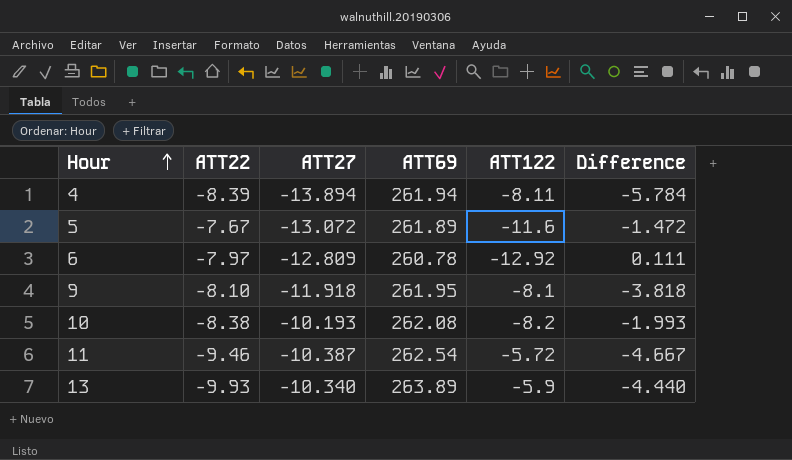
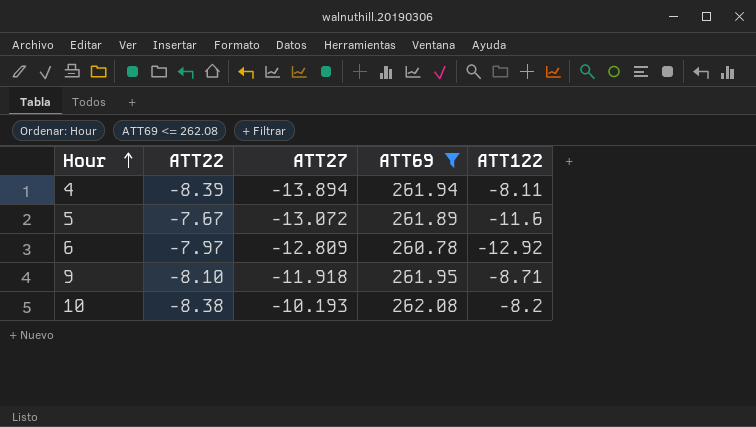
filter: none -> ATT69 <= 262.08
column Difference | formula: [ATT27] - [ATT122] -> none
9 | ATT122: -8.1 -> -8.71

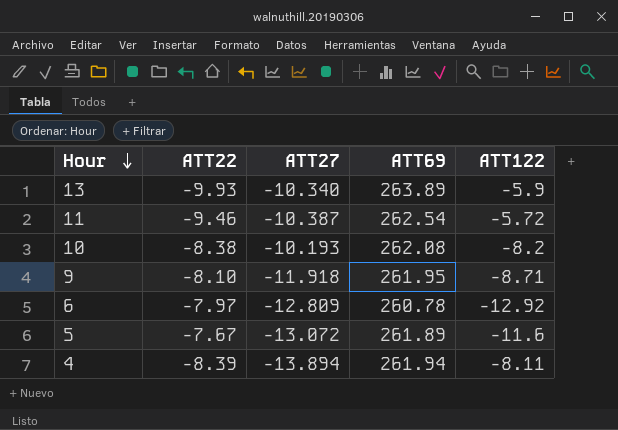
filter: ATT69 <= 262.08 -> none
row order: Hour ascending -> Hour descending

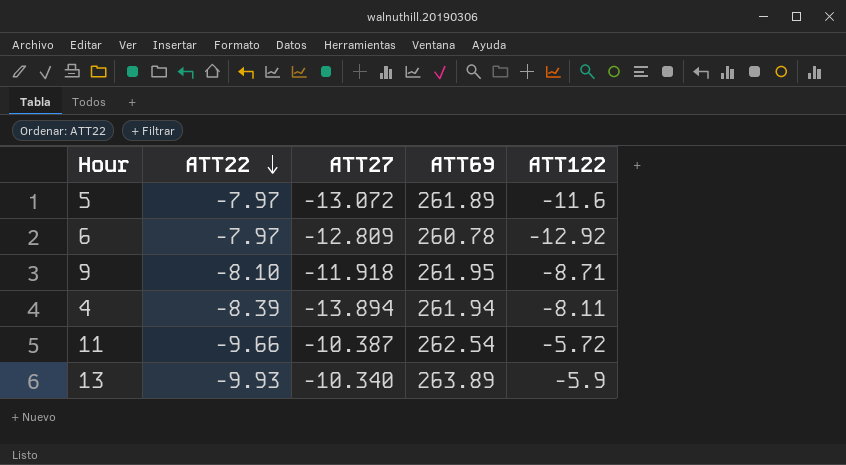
row order: Hour descending -> ATT22 descending
row 10: -8.38 | -10.193 | 262.08 | -8.2 -> none
5 | ATT22: -7.67 -> -7.97
11 | ATT22: -9.46 -> -9.66

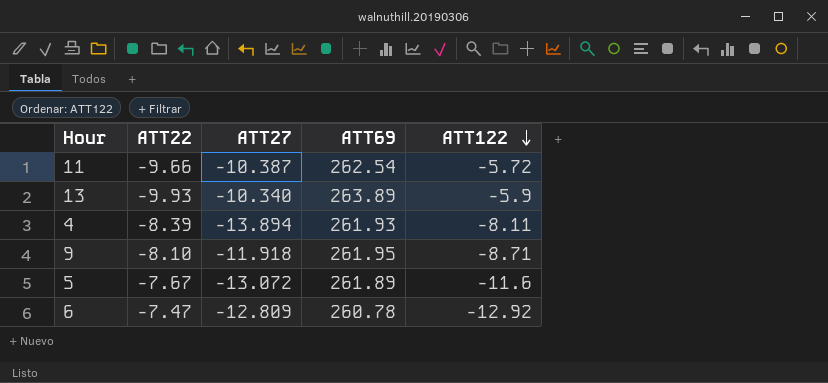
row order: ATT22 descending -> ATT122 descending
4 | ATT69: 261.94 -> 261.93
5 | ATT22: -7.97 -> -7.67
6 | ATT22: -7.97 -> -7.47

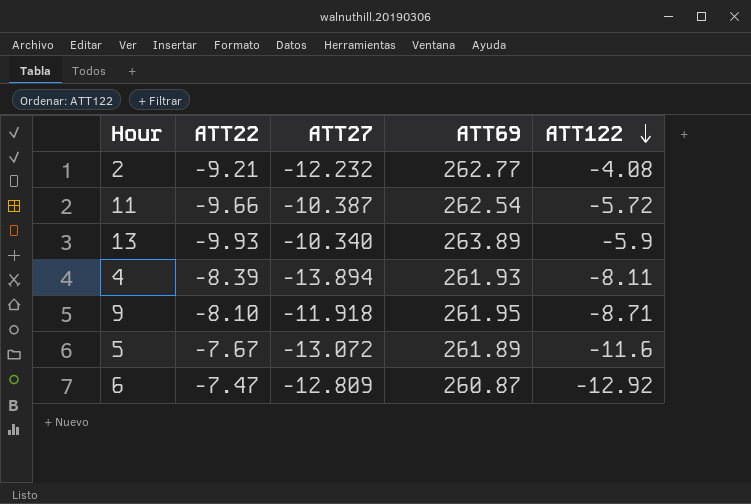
row 2: none -> -9.21 | -12.232 | 262.77 | -4.08
6 | ATT69: 260.78 -> 260.87

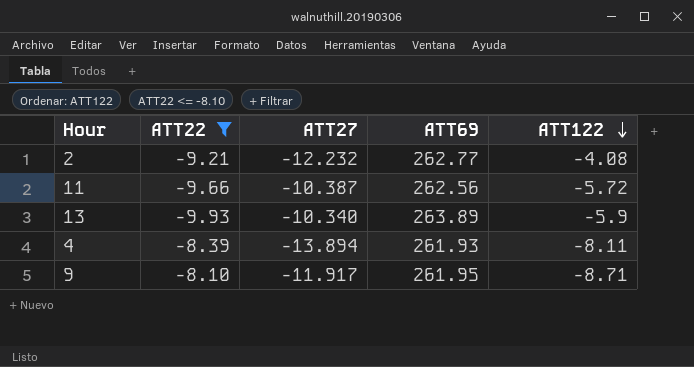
filter: none -> ATT22 <= -8.10
11 | ATT69: 262.54 -> 262.56
9 | ATT27: -11.918 -> -11.917

